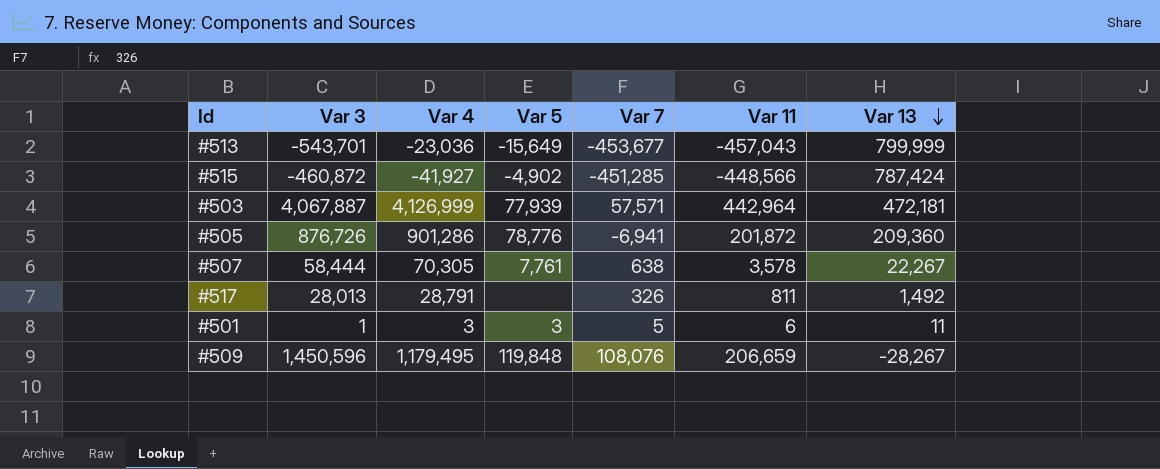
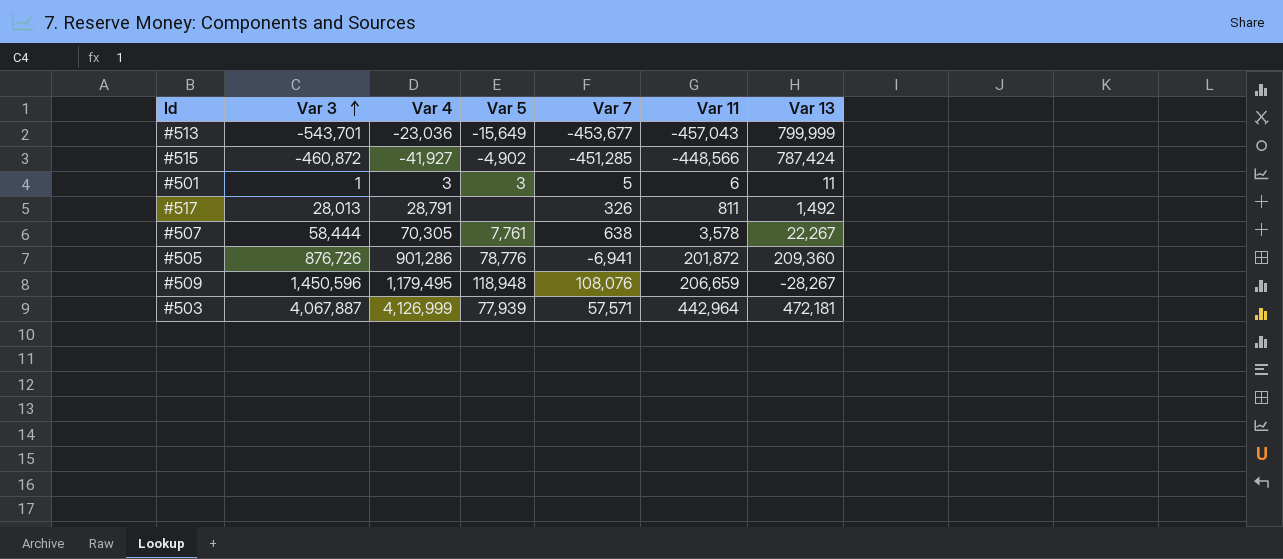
row order: Var 13 descending -> Var 3 ascending
#509 | Var 5: 119,848 -> 118,948

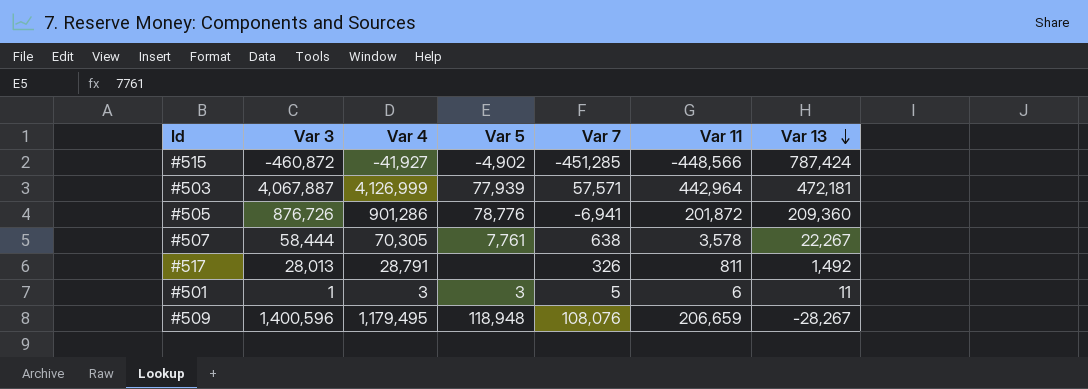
row order: Var 3 ascending -> Var 13 descending
row #513: -543,701 | -23,036 | -15,649 | -453,677 | -457,043 | 799,999 -> none
#509 | Var 3: 1,450,596 -> 1,400,596

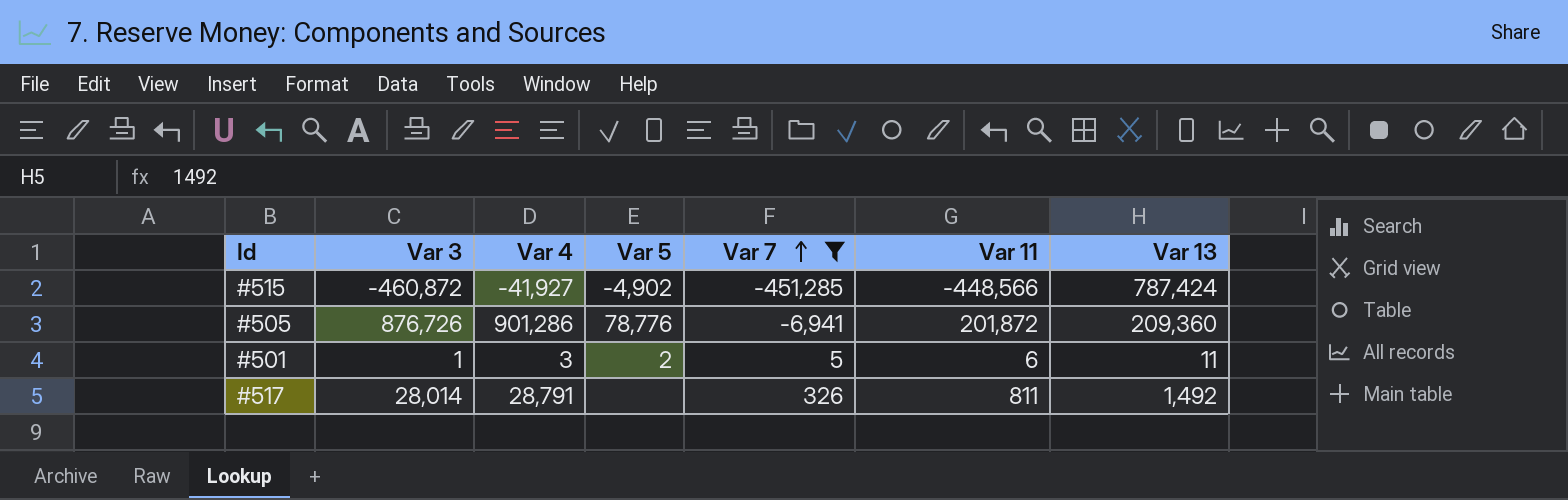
filter: none -> Var 7 <= 326
row order: Var 13 descending -> Var 7 ascending
#501 | Var 5: 3 -> 2
#517 | Var 3: 28,013 -> 28,014

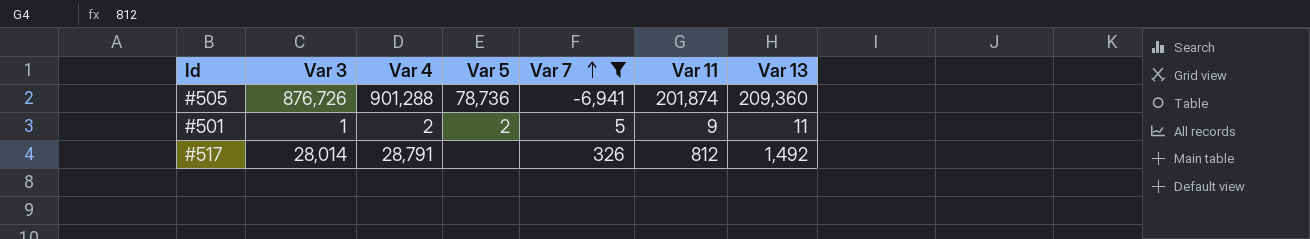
row #515: -460,872 | -41,927 | -4,902 | -451,285 | -448,566 | 787,424 -> none
#505 | Var 4: 901,286 -> 901,288
#505 | Var 5: 78,776 -> 78,736
#505 | Var 11: 201,872 -> 201,874
#501 | Var 4: 3 -> 2
#501 | Var 11: 6 -> 9
#517 | Var 11: 811 -> 812

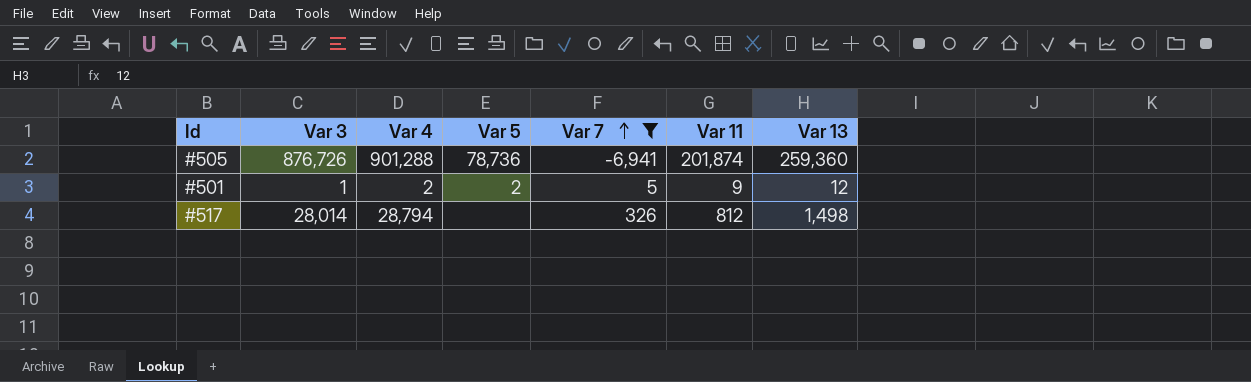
#505 | Var 13: 209,360 -> 259,360
#501 | Var 13: 11 -> 12
#517 | Var 4: 28,791 -> 28,794
#517 | Var 13: 1,492 -> 1,498

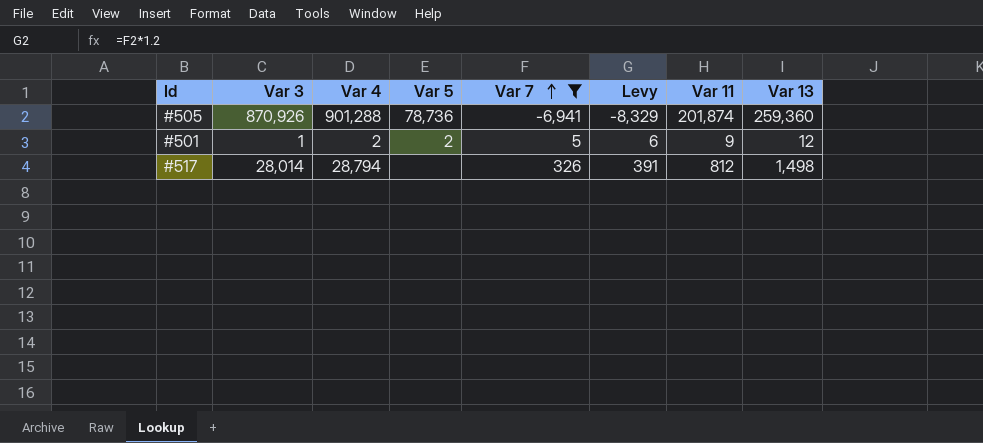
column Levy | formula: none -> [Var 7] * 1.2
#505 | Var 3: 876,726 -> 870,926

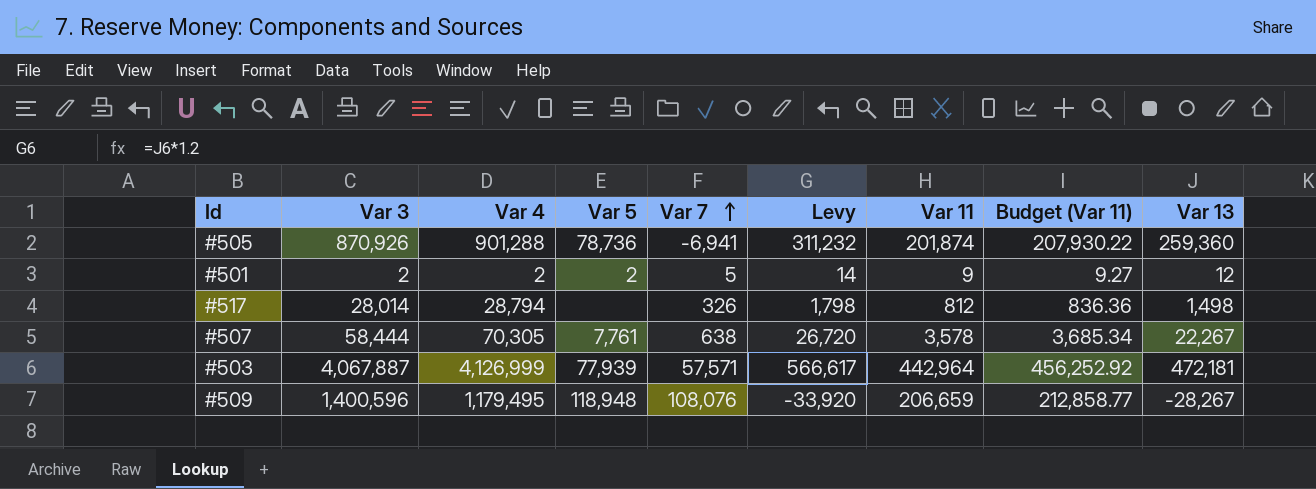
filter: Var 7 <= 326 -> none
column Levy | formula: [Var 7] * 1.2 -> [Var 13] * 1.2
column Budget (Var 11) | formula: none -> [Var 11] * 1.03
#501 | Var 3: 1 -> 2

